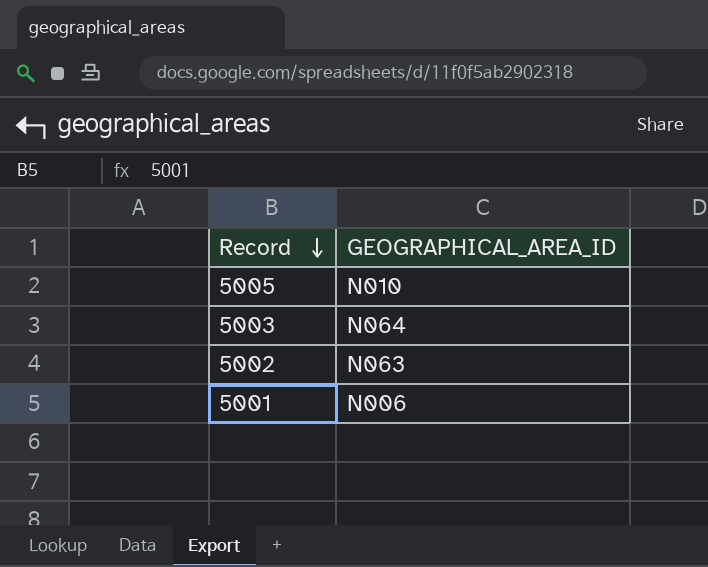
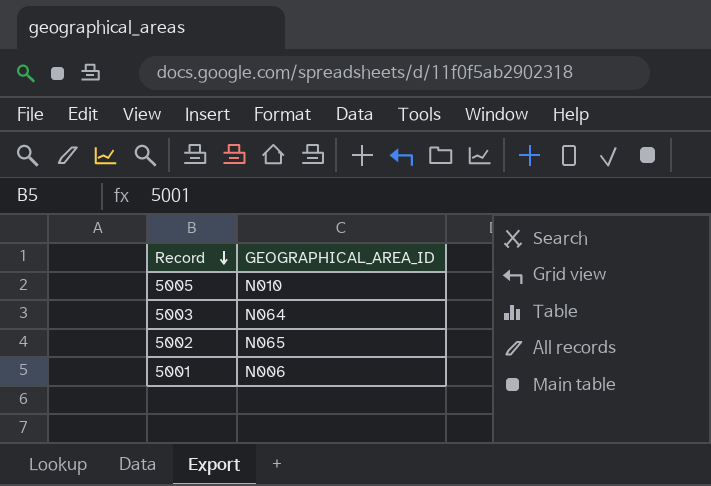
5002 | GEOGRAPHICAL_AREA_ID: N063 -> N065

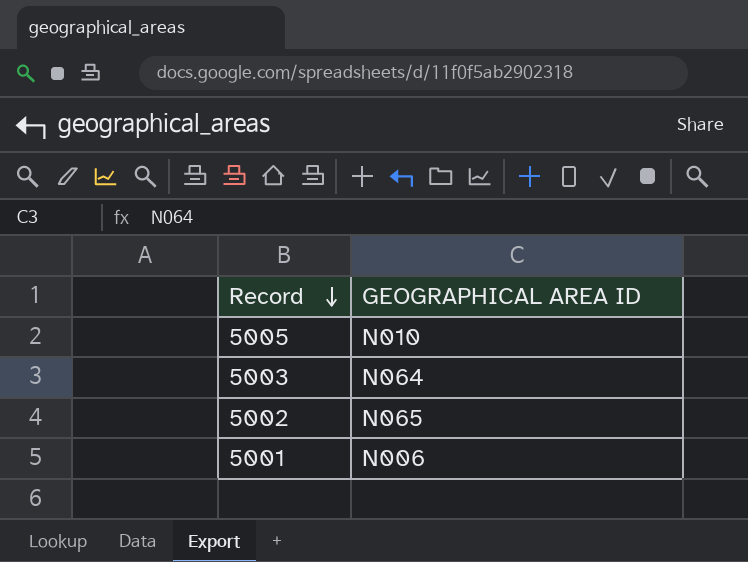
column name: GEOGRAPHICAL_AREA_ID -> GEOGRAPHICAL AREA ID

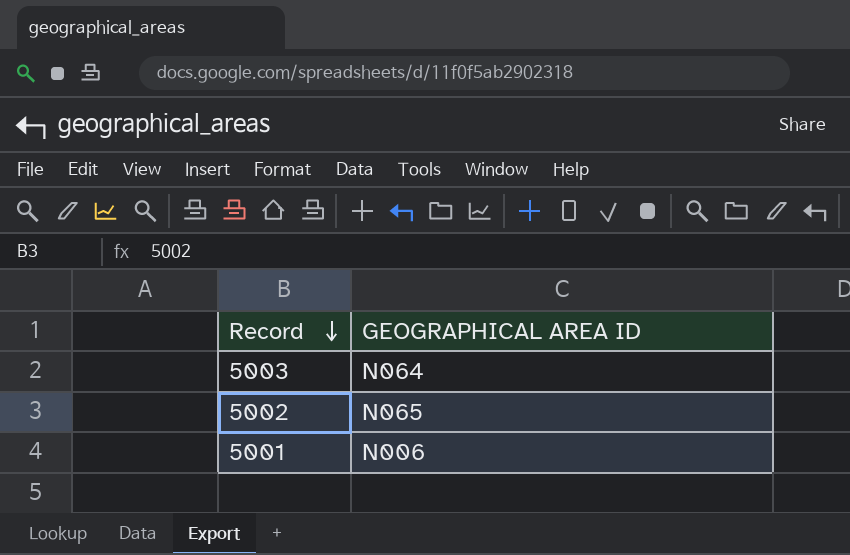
row 5005: N010 -> none

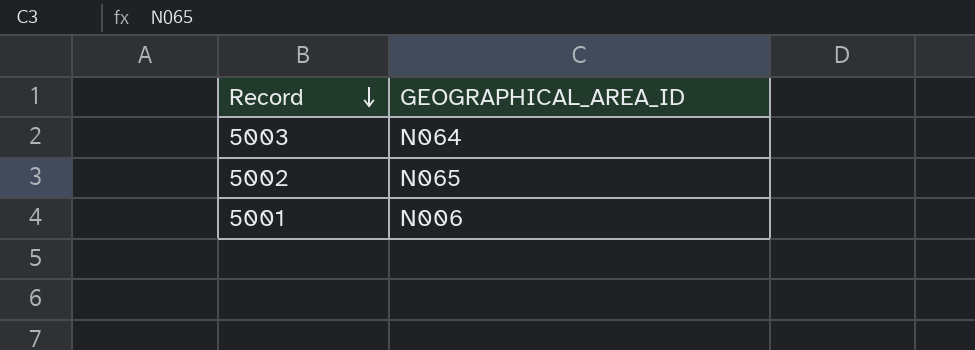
column name: GEOGRAPHICAL AREA ID -> GEOGRAPHICAL_AREA_ID

